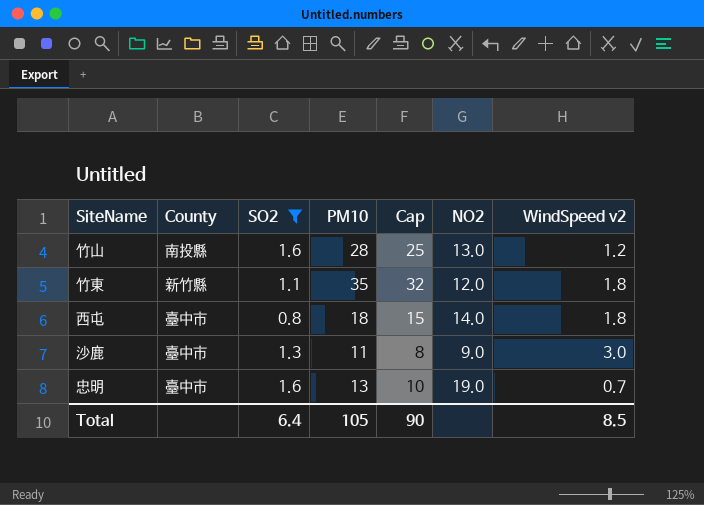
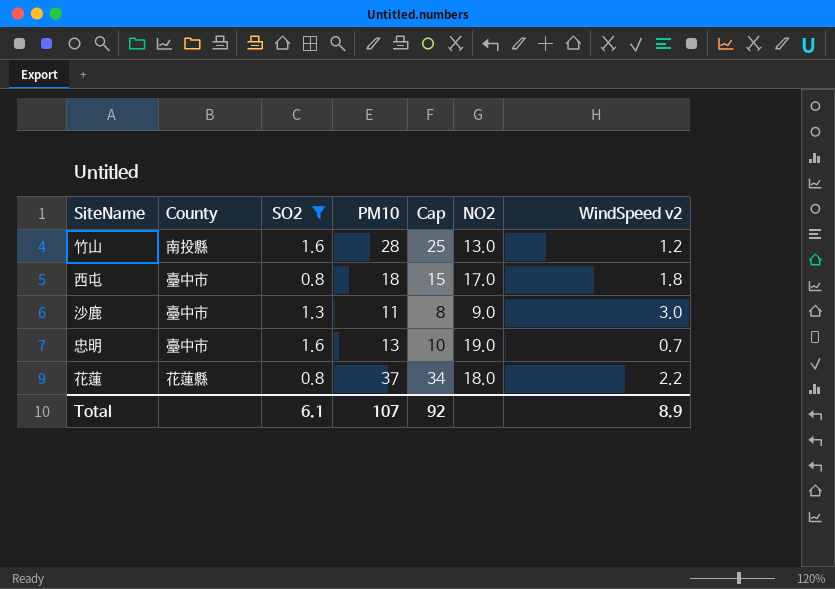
row 竹東: 新竹縣 | 1.1 | 35 | 32 | 12.0 | 1.8 -> none
西屯 | NO2: 14.0 -> 17.0
row 花蓮: none -> 花蓮縣 | 0.8 | 37 | 34 | 18.0 | 2.2
Total | SO2: 6.4 -> 6.1
Total | PM10: 105 -> 107
Total | Cap: 90 -> 92
Total | WindSpeed v2: 8.5 -> 8.9

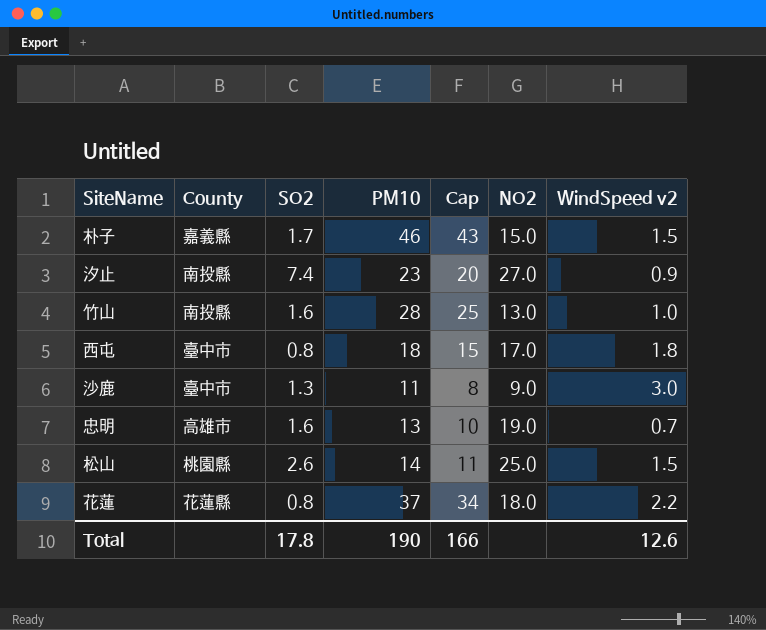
filter: SO2 <= 1.6 -> none
竹山 | WindSpeed v2: 1.2 -> 1.0
忠明 | County: 臺中市 -> 高雄市
Total | SO2: 6.1 -> 17.8
Total | PM10: 107 -> 190
Total | Cap: 92 -> 166
Total | WindSpeed v2: 8.9 -> 12.6

